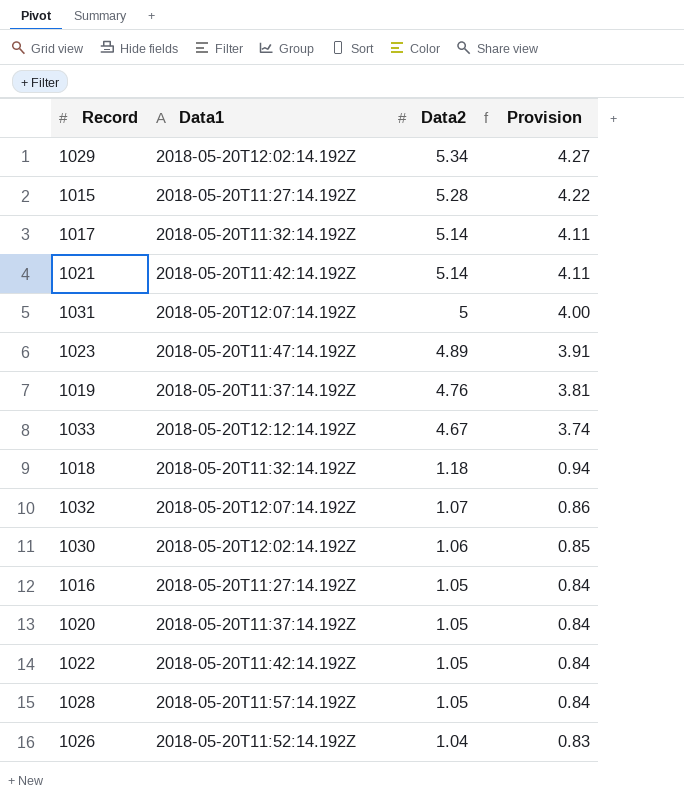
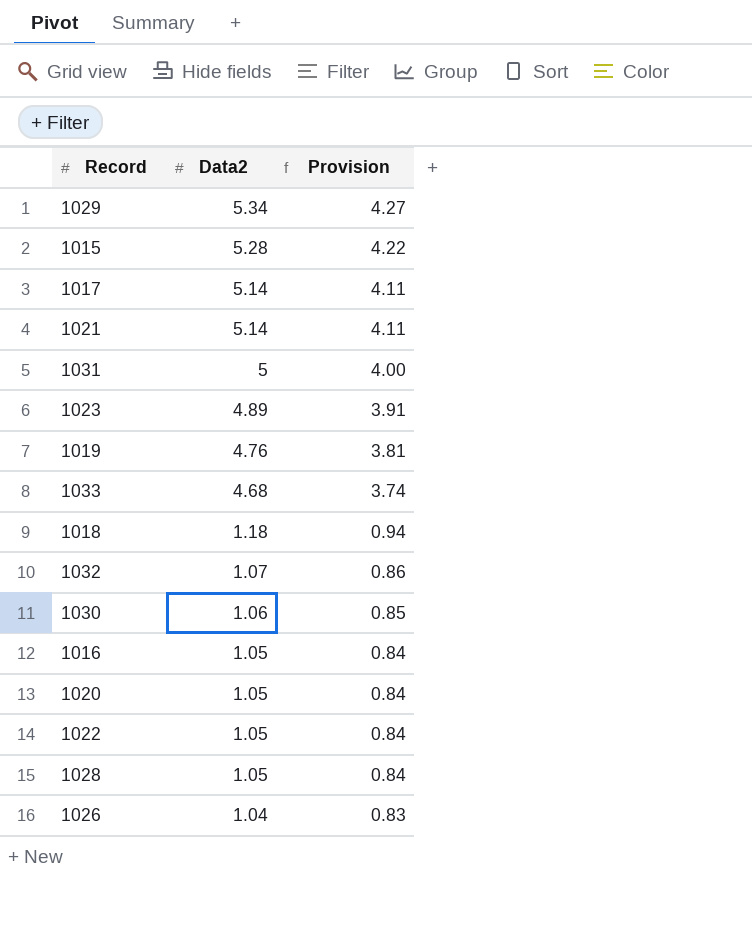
column Data1 | position: 2 -> none
1033 | Data2: 4.67 -> 4.68

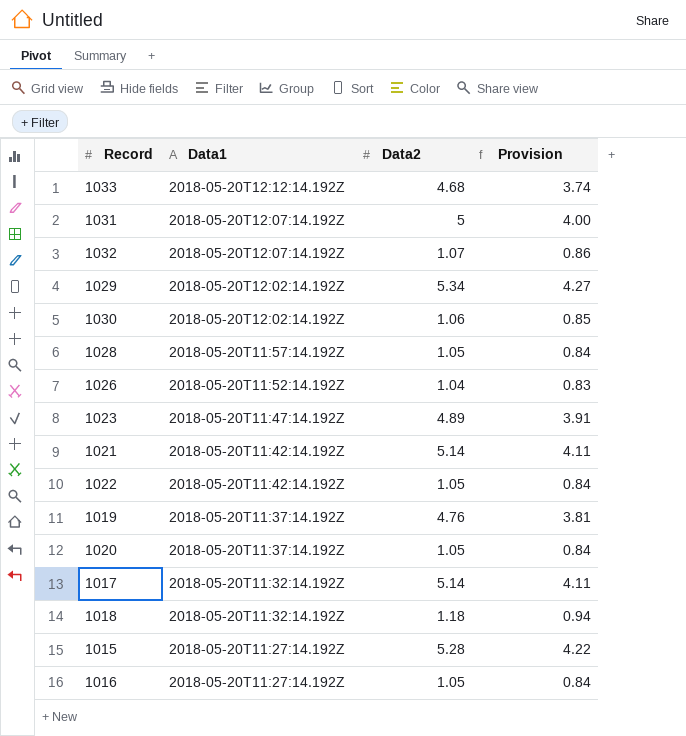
row order: Data2 descending -> Data1 descending
column Data1 | position: none -> 2

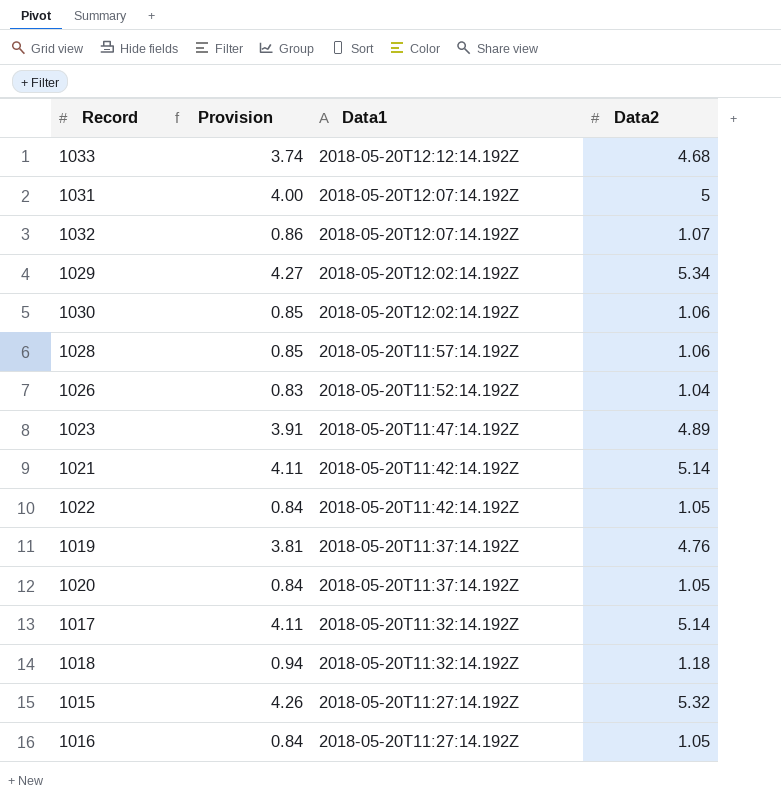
column Provision | position: 4 -> 2
1028 | Provision: 0.84 -> 0.85
1028 | Data2: 1.05 -> 1.06
1015 | Provision: 4.22 -> 4.26
1015 | Data2: 5.28 -> 5.32

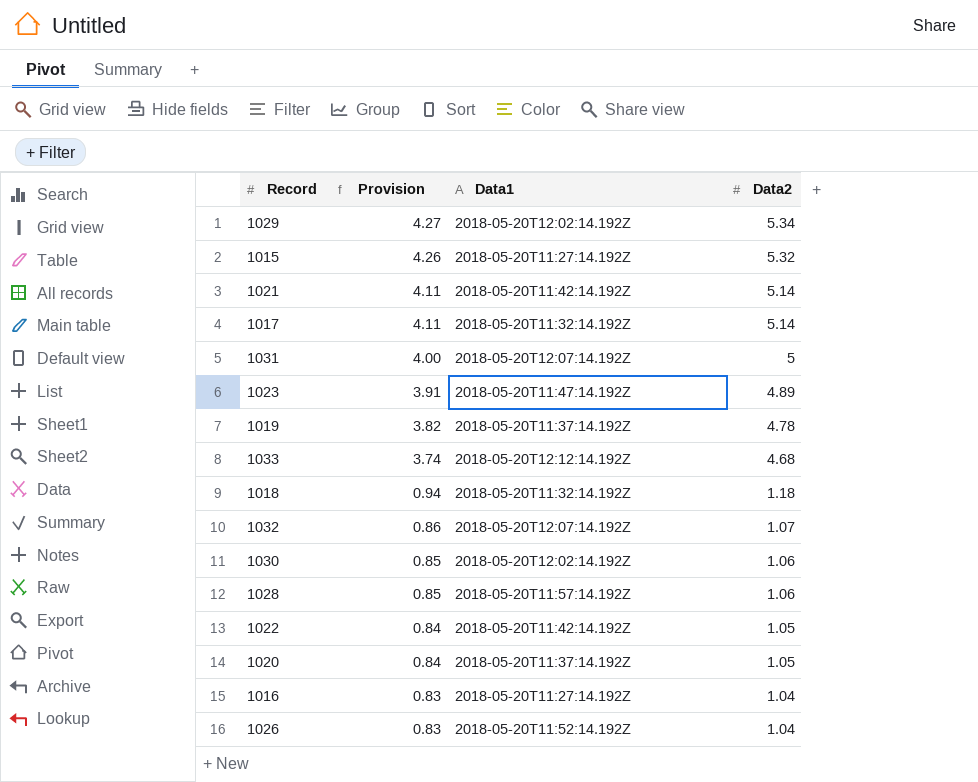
row order: Data1 descending -> Provision descending
1019 | Provision: 3.81 -> 3.82
1019 | Data2: 4.76 -> 4.78
1016 | Provision: 0.84 -> 0.83
1016 | Data2: 1.05 -> 1.04

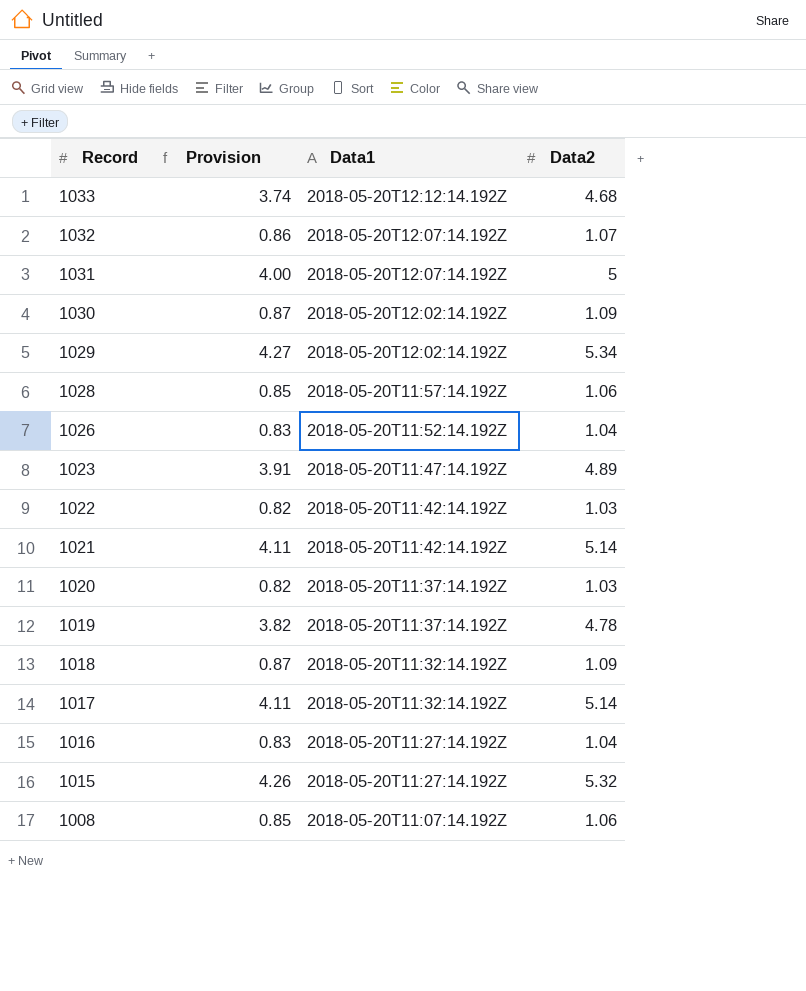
row order: Provision descending -> Record descending
1030 | Provision: 0.85 -> 0.87
1030 | Data2: 1.06 -> 1.09
1022 | Provision: 0.84 -> 0.82
1022 | Data2: 1.05 -> 1.03
1020 | Provision: 0.84 -> 0.82
1020 | Data2: 1.05 -> 1.03
1018 | Provision: 0.94 -> 0.87
1018 | Data2: 1.18 -> 1.09
row 1008: none -> 0.85 | 2018-05-20T11:07:14.192Z | 1.06

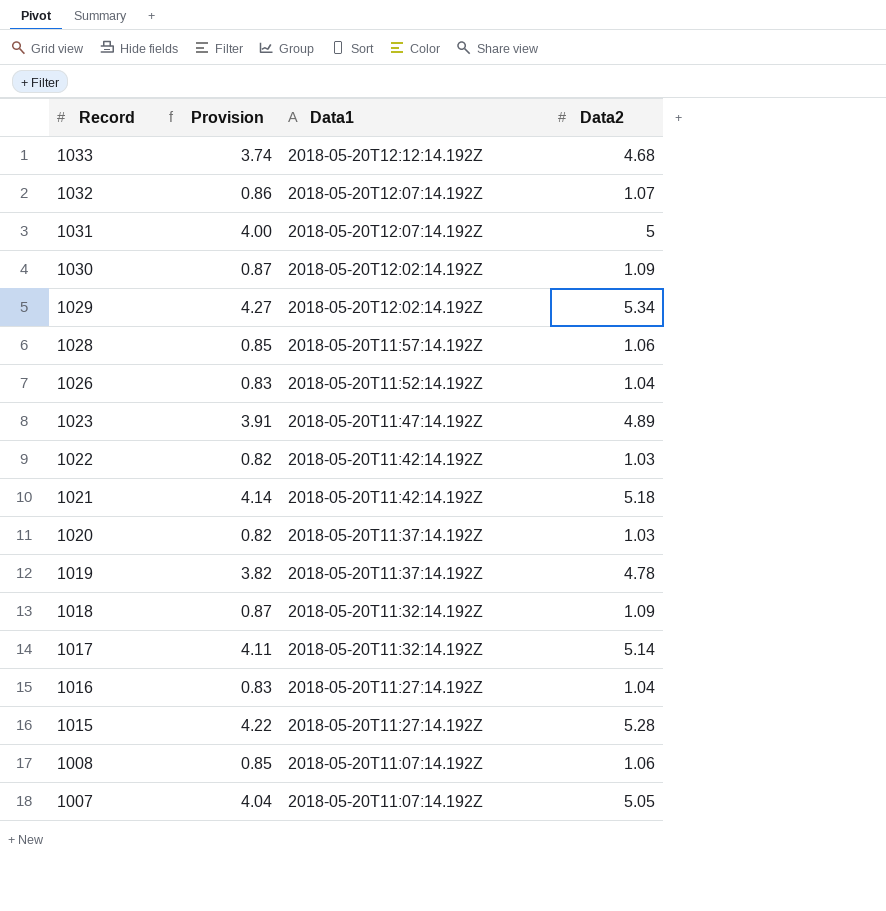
1021 | Provision: 4.11 -> 4.14
1021 | Data2: 5.14 -> 5.18
1015 | Provision: 4.26 -> 4.22
1015 | Data2: 5.32 -> 5.28
row 1007: none -> 4.04 | 2018-05-20T11:07:14.192Z | 5.05

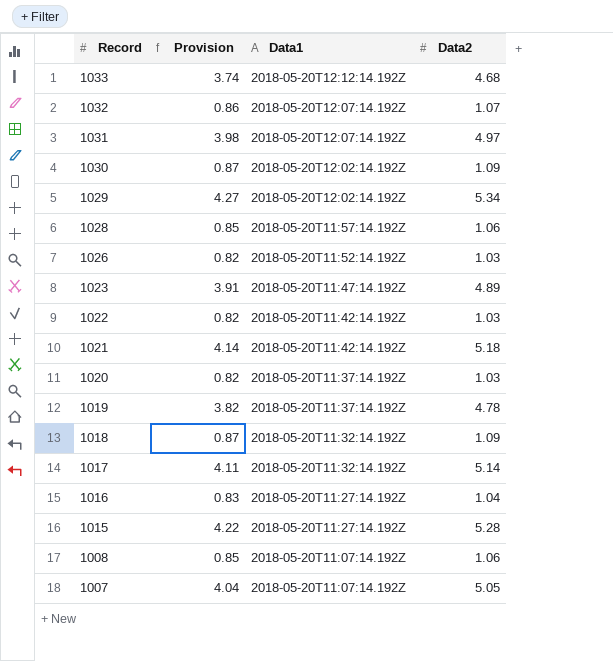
1031 | Provision: 4.00 -> 3.98
1031 | Data2: 5 -> 4.97
1026 | Provision: 0.83 -> 0.82
1026 | Data2: 1.04 -> 1.03

